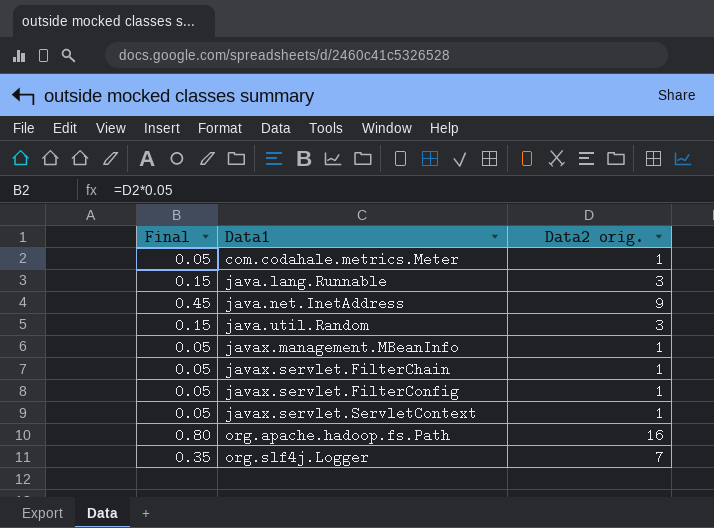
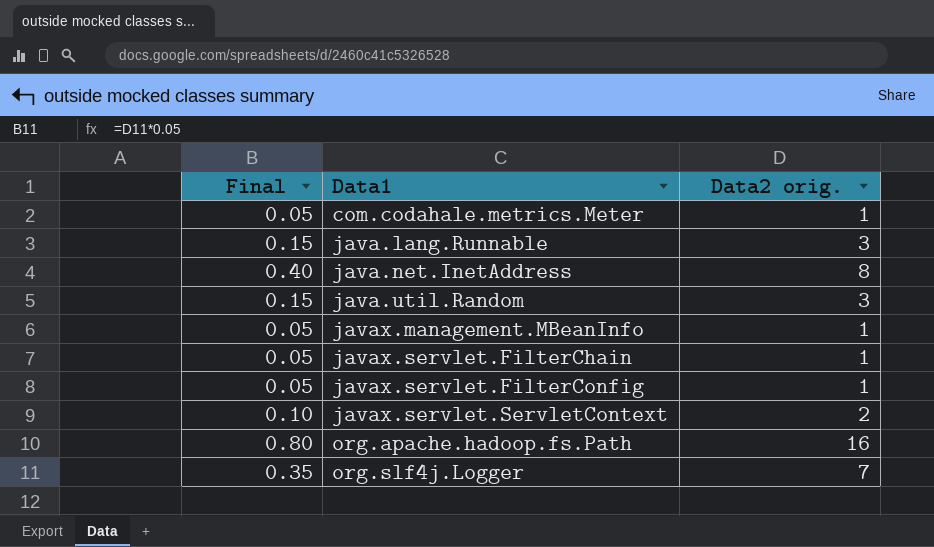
java.net.InetAddress | Final: 0.45 -> 0.40
java.net.InetAddress | Data2 orig.: 9 -> 8
javax.servlet.ServletContext | Final: 0.05 -> 0.10
javax.servlet.ServletContext | Data2 orig.: 1 -> 2

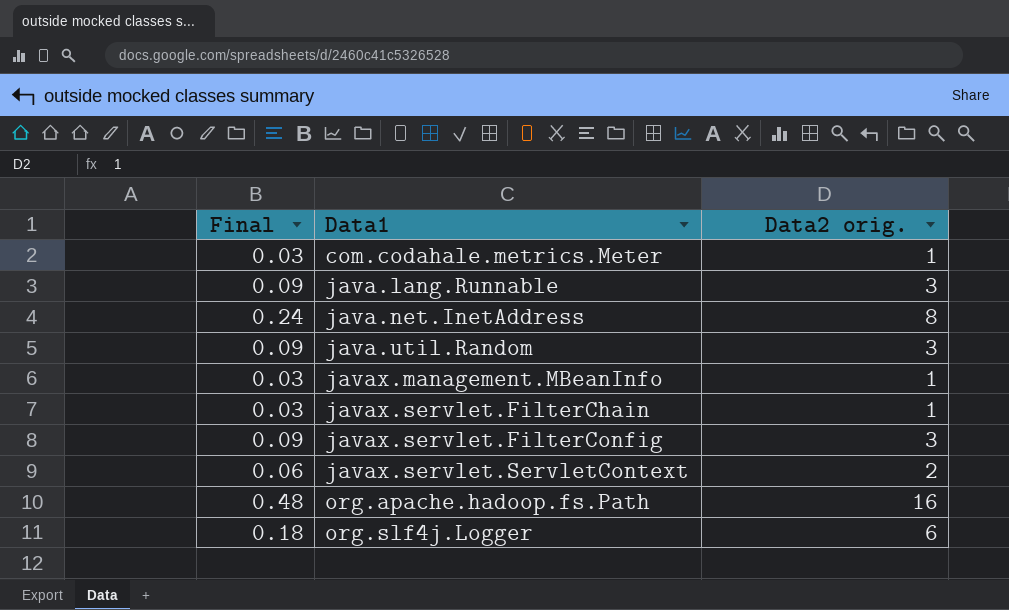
column Final | formula: [Data2 orig.] * 0.05 -> [Data2 orig.] * 0.03
javax.servlet.FilterConfig | Data2 orig.: 1 -> 3
org.slf4j.Logger | Data2 orig.: 7 -> 6

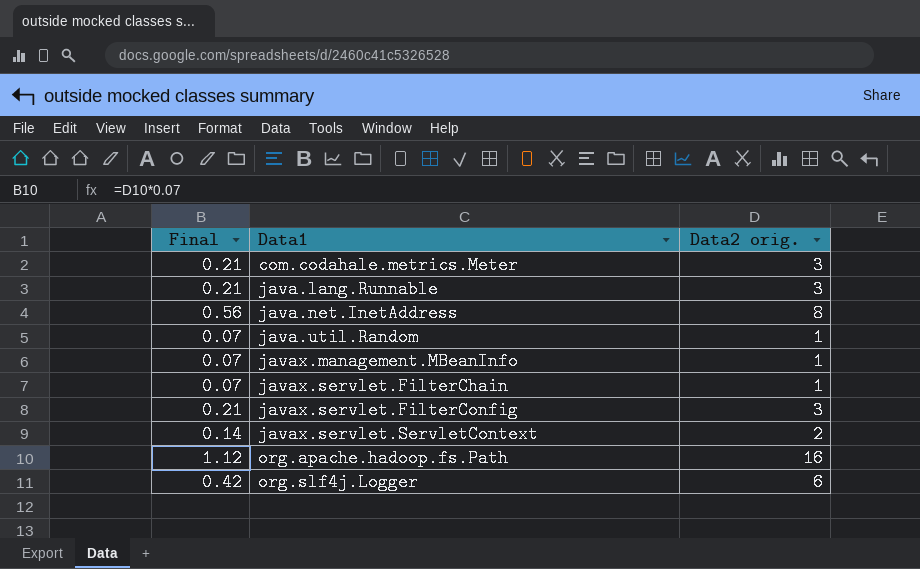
column Final | formula: [Data2 orig.] * 0.03 -> [Data2 orig.] * 0.07
com.codahale.metrics.Meter | Data2 orig.: 1 -> 3
java.util.Random | Data2 orig.: 3 -> 1

